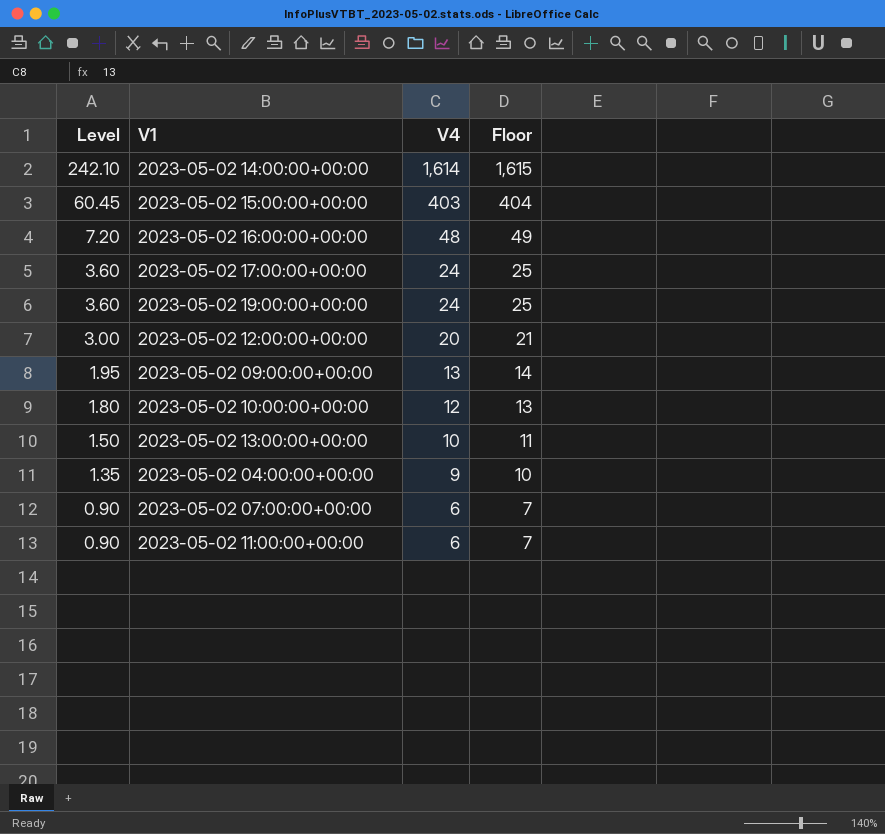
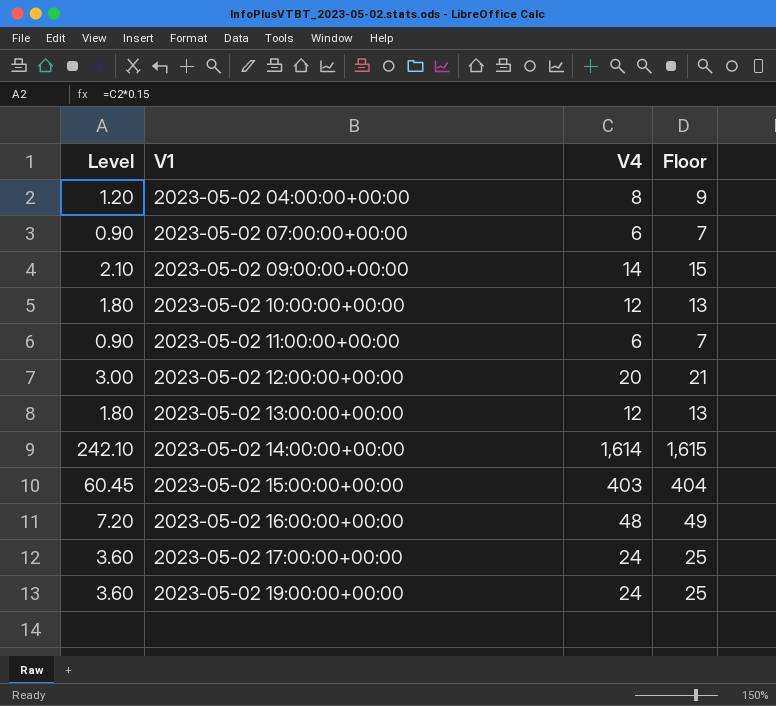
row order: Level descending -> V1 ascending
2023-05-02 04:00:00+00:00 | Level: 1.35 -> 1.20
2023-05-02 04:00:00+00:00 | V4: 9 -> 8
2023-05-02 04:00:00+00:00 | Floor: 10 -> 9
2023-05-02 09:00:00+00:00 | Level: 1.95 -> 2.10
2023-05-02 09:00:00+00:00 | V4: 13 -> 14
2023-05-02 09:00:00+00:00 | Floor: 14 -> 15
2023-05-02 13:00:00+00:00 | Level: 1.50 -> 1.80
2023-05-02 13:00:00+00:00 | V4: 10 -> 12
2023-05-02 13:00:00+00:00 | Floor: 11 -> 13

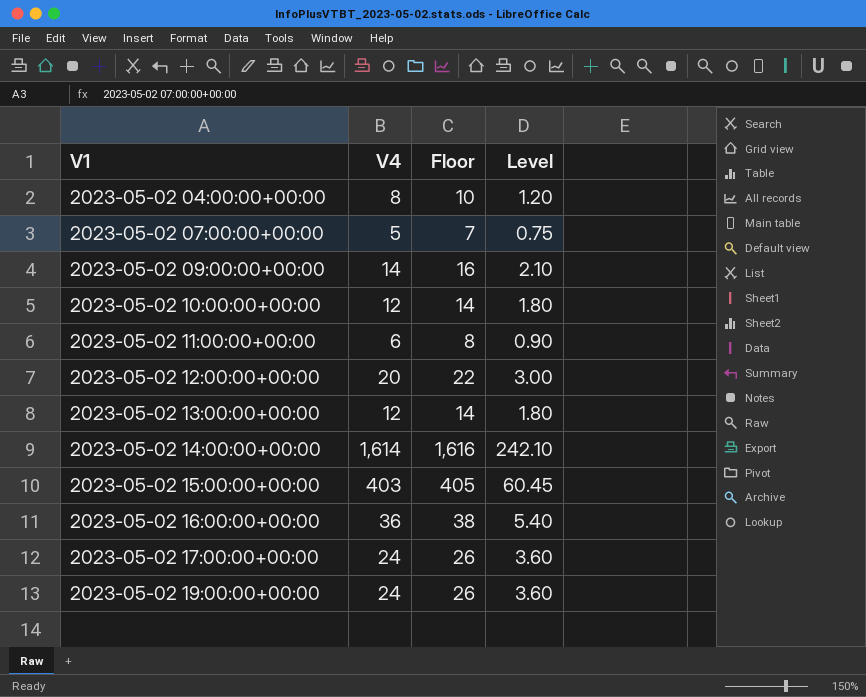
column Floor | formula: [V4] + 1 -> [V4] + 2
column Level | position: 1 -> 4
2023-05-02 07:00:00+00:00 | V4: 6 -> 5
2023-05-02 07:00:00+00:00 | Level: 0.90 -> 0.75
2023-05-02 16:00:00+00:00 | V4: 48 -> 36
2023-05-02 16:00:00+00:00 | Level: 7.20 -> 5.40

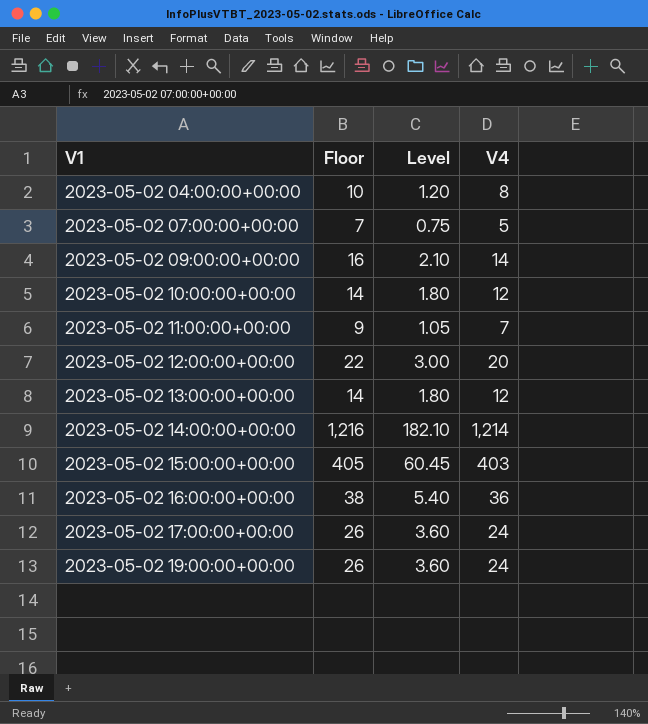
column V4 | position: 2 -> 4
2023-05-02 11:00:00+00:00 | Floor: 8 -> 9
2023-05-02 11:00:00+00:00 | Level: 0.90 -> 1.05
2023-05-02 11:00:00+00:00 | V4: 6 -> 7
2023-05-02 14:00:00+00:00 | Floor: 1,616 -> 1,216
2023-05-02 14:00:00+00:00 | Level: 242.10 -> 182.10
2023-05-02 14:00:00+00:00 | V4: 1,614 -> 1,214

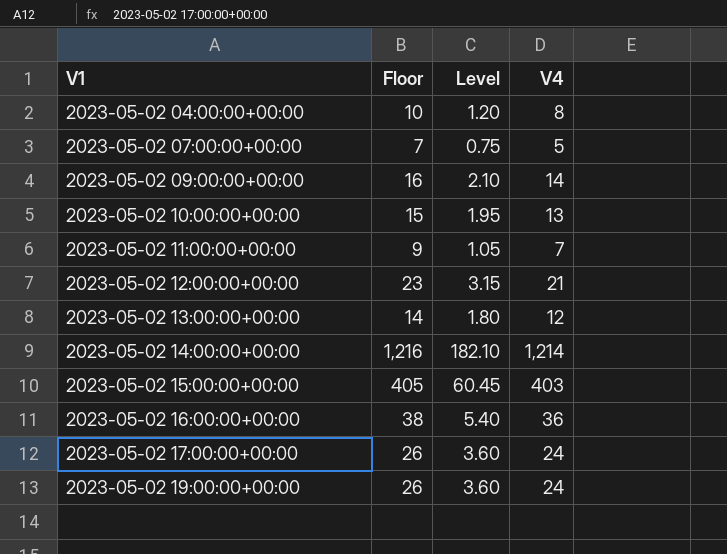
2023-05-02 10:00:00+00:00 | Floor: 14 -> 15
2023-05-02 10:00:00+00:00 | Level: 1.80 -> 1.95
2023-05-02 10:00:00+00:00 | V4: 12 -> 13
2023-05-02 12:00:00+00:00 | Floor: 22 -> 23
2023-05-02 12:00:00+00:00 | Level: 3.00 -> 3.15
2023-05-02 12:00:00+00:00 | V4: 20 -> 21

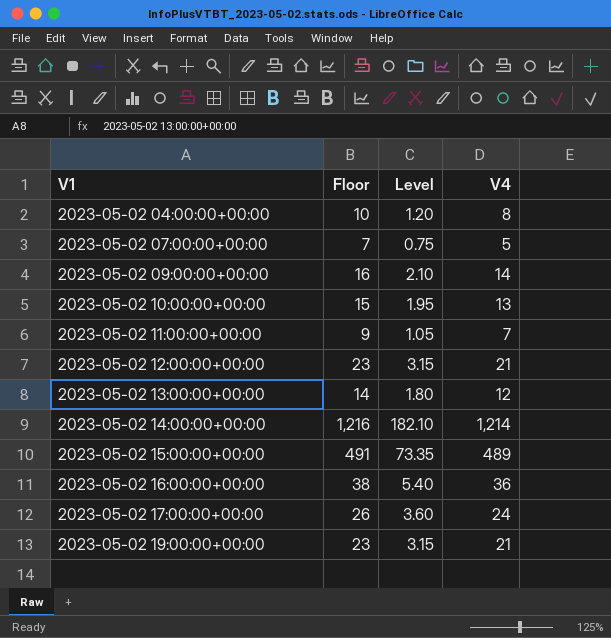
2023-05-02 15:00:00+00:00 | Floor: 405 -> 491
2023-05-02 15:00:00+00:00 | Level: 60.45 -> 73.35
2023-05-02 15:00:00+00:00 | V4: 403 -> 489
2023-05-02 19:00:00+00:00 | Floor: 26 -> 23
2023-05-02 19:00:00+00:00 | Level: 3.60 -> 3.15
2023-05-02 19:00:00+00:00 | V4: 24 -> 21

